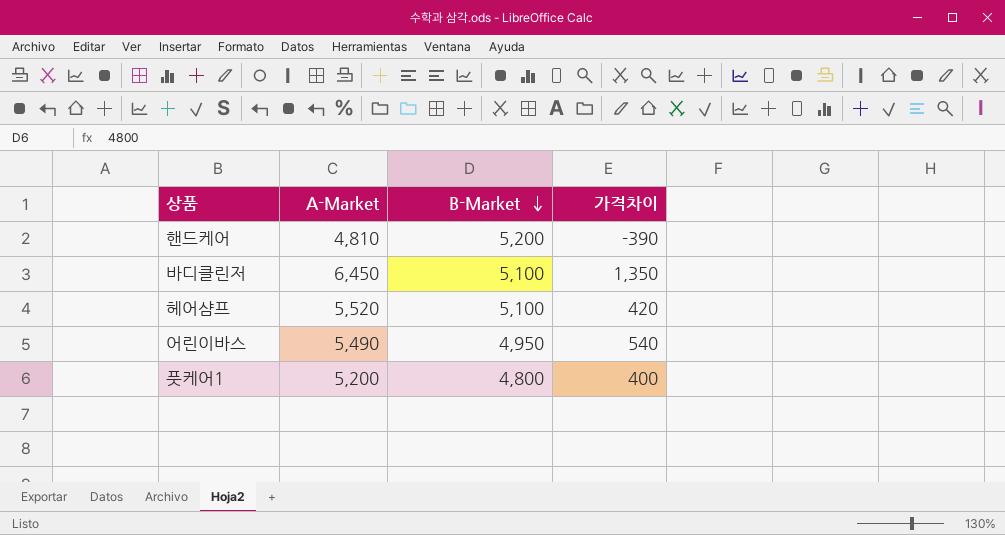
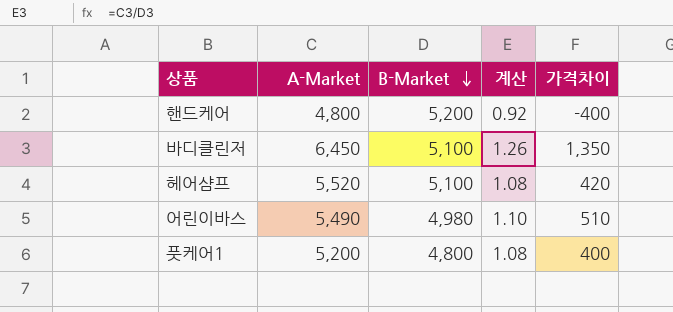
column 계산 | formula: none -> [A-Market] / [B-Market]
핸드케어 | A-Market: 4,810 -> 4,800
핸드케어 | 가격차이: -390 -> -400
어린이바스 | B-Market: 4,950 -> 4,980
어린이바스 | 가격차이: 540 -> 510

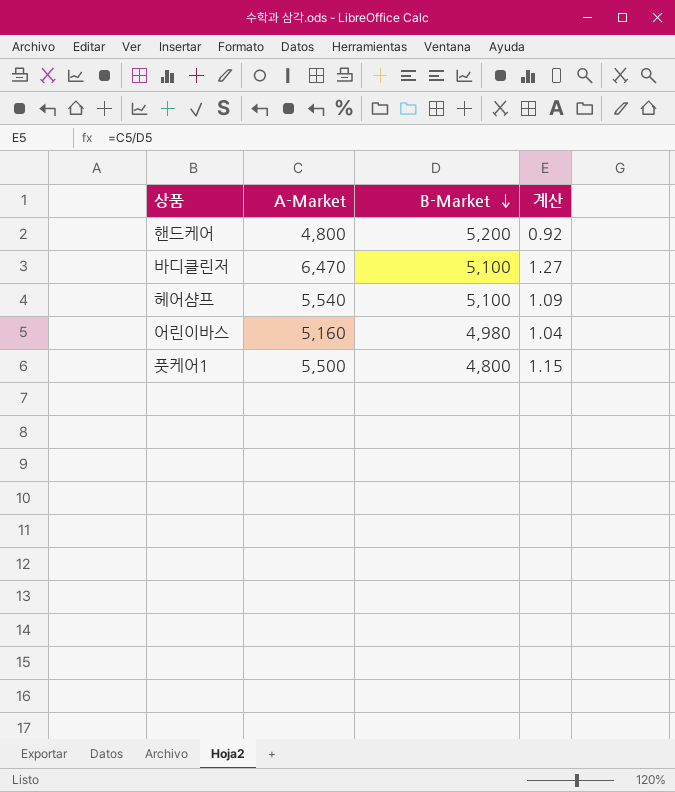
column 가격차이 | formula: [A-Market] - [B-Market] -> none
바디클린저 | A-Market: 6,450 -> 6,470
바디클린저 | 계산: 1.26 -> 1.27
헤어샴프 | A-Market: 5,520 -> 5,540
헤어샴프 | 계산: 1.08 -> 1.09
어린이바스 | A-Market: 5,490 -> 5,160
어린이바스 | 계산: 1.10 -> 1.04
풋케어1 | A-Market: 5,200 -> 5,500
풋케어1 | 계산: 1.08 -> 1.15

